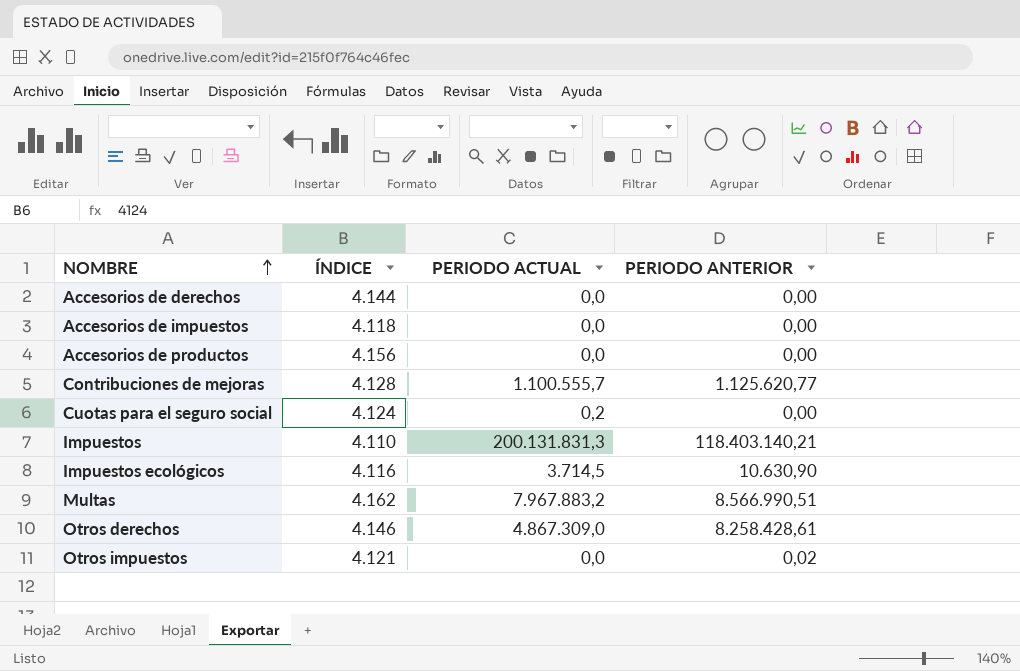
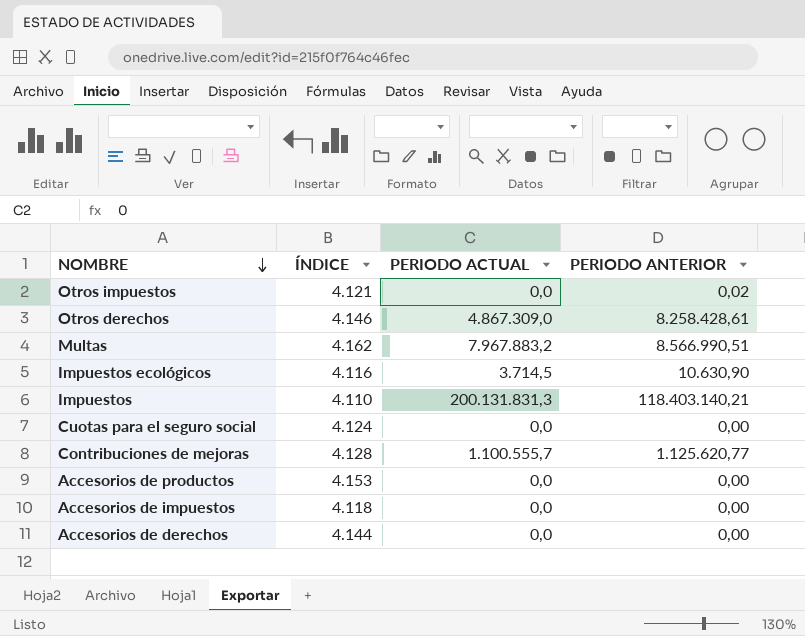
row order: NOMBRE ascending -> NOMBRE descending
Cuotas para el seguro social | PERIODO ACTUAL: 0,2 -> 0,0
Accesorios de productos | ÍNDICE: 4.156 -> 4.153

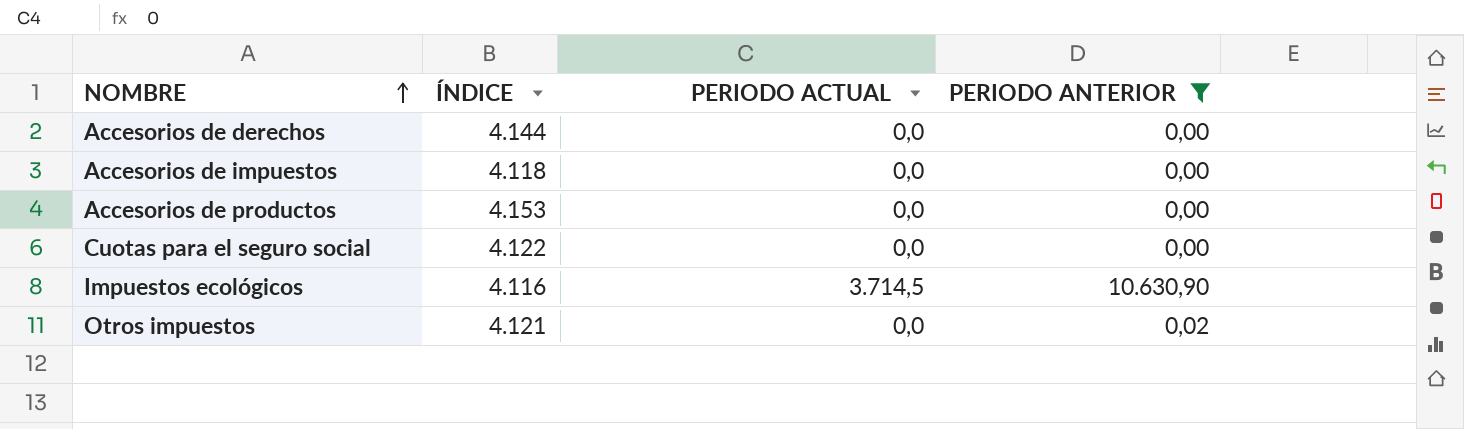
filter: none -> PERIODO ANTERIOR <= 10.630,90
row order: NOMBRE descending -> NOMBRE ascending
Cuotas para el seguro social | ÍNDICE: 4.124 -> 4.122

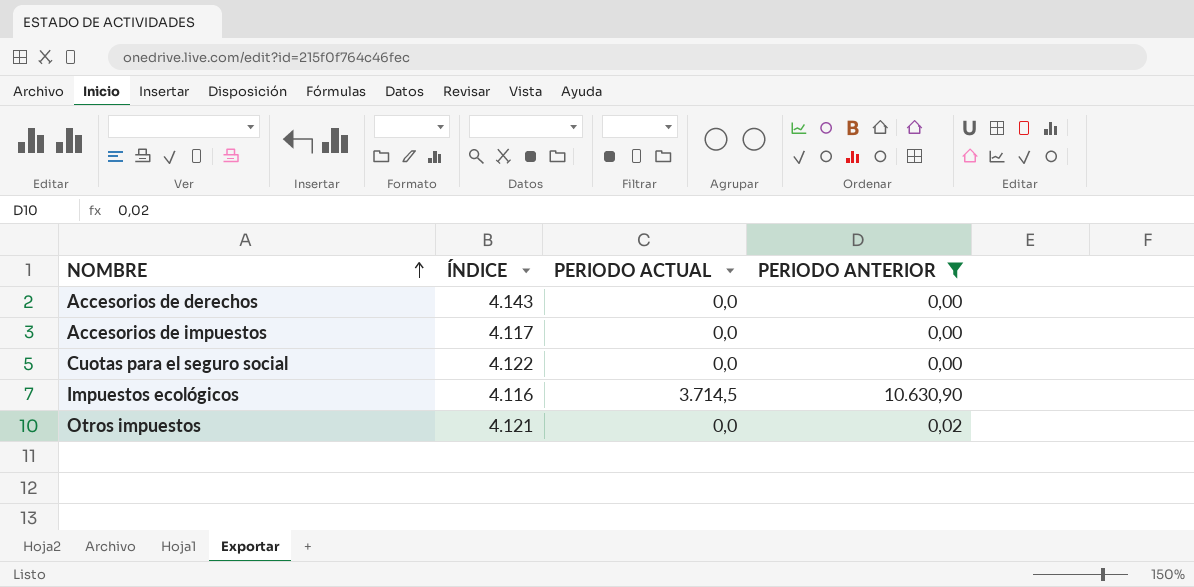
row Accesorios de productos: 4.153 | 0,0 | 0,00 -> none
Accesorios de derechos | ÍNDICE: 4.144 -> 4.143
Accesorios de impuestos | ÍNDICE: 4.118 -> 4.117

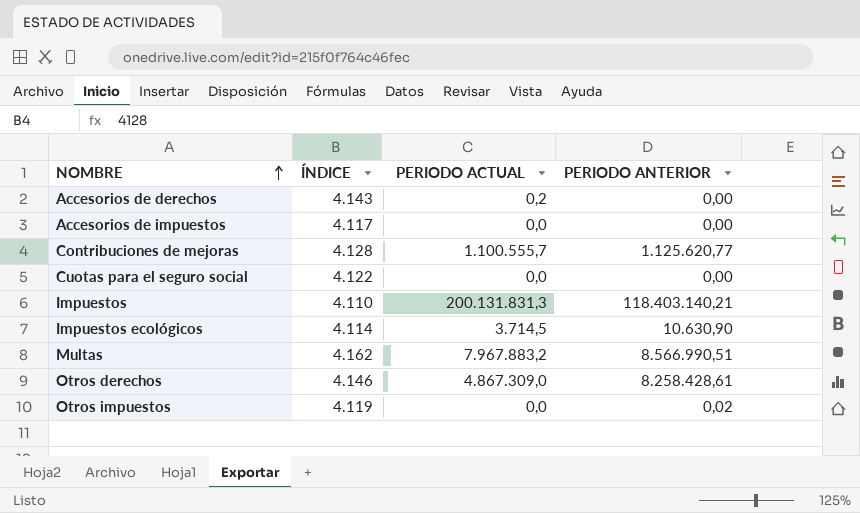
filter: PERIODO ANTERIOR <= 10.630,90 -> none
Accesorios de derechos | PERIODO ACTUAL: 0,0 -> 0,2
Impuestos ecológicos | ÍNDICE: 4.116 -> 4.114
Otros impuestos | ÍNDICE: 4.121 -> 4.119

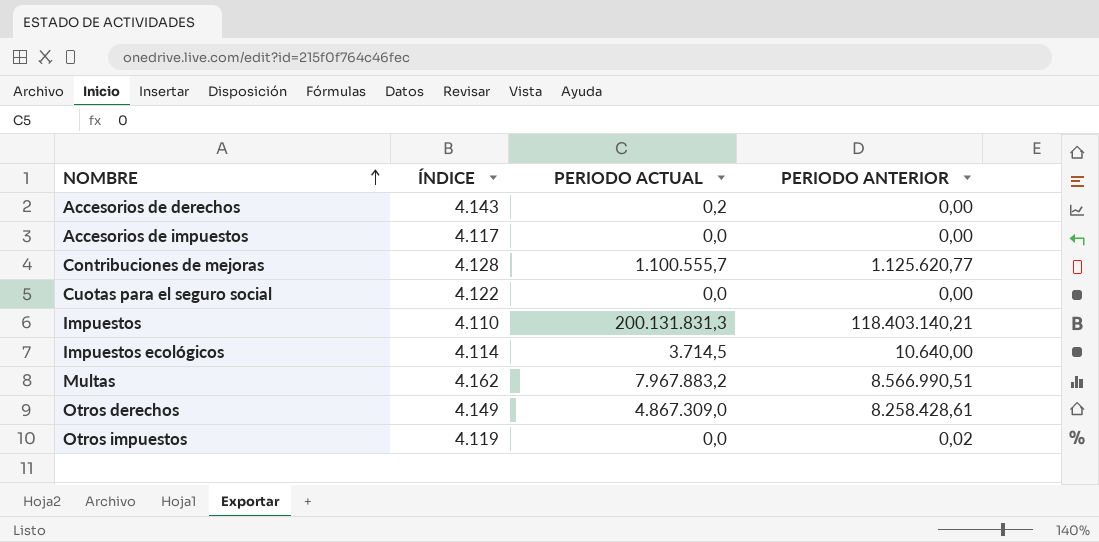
Impuestos ecológicos | PERIODO ANTERIOR: 10.630,90 -> 10.640,00
Otros derechos | ÍNDICE: 4.146 -> 4.149

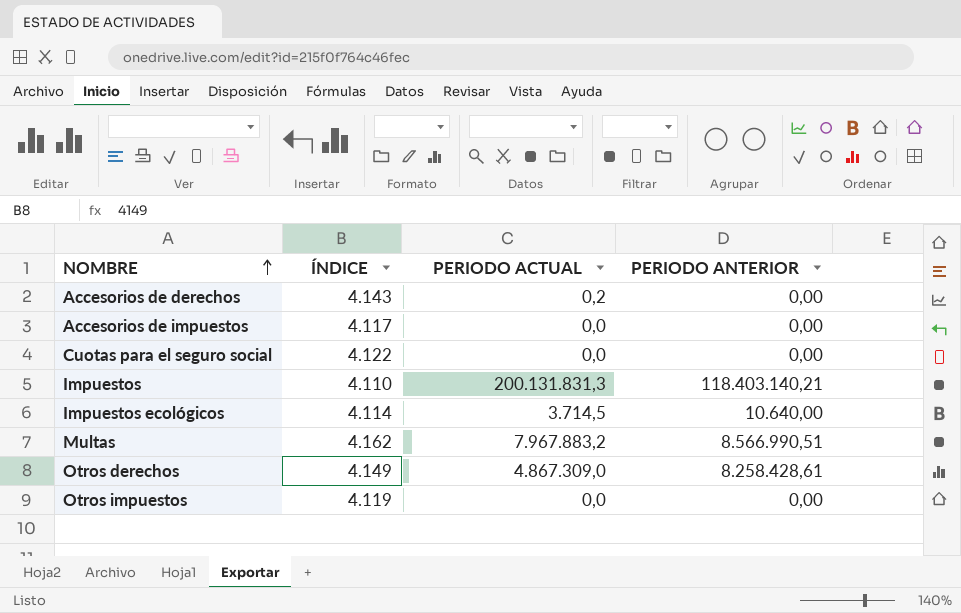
row Contribuciones de mejoras: 4.128 | 1.100.555,7 | 1.125.620,77 -> none
Otros impuestos | PERIODO ANTERIOR: 0,02 -> 0,00

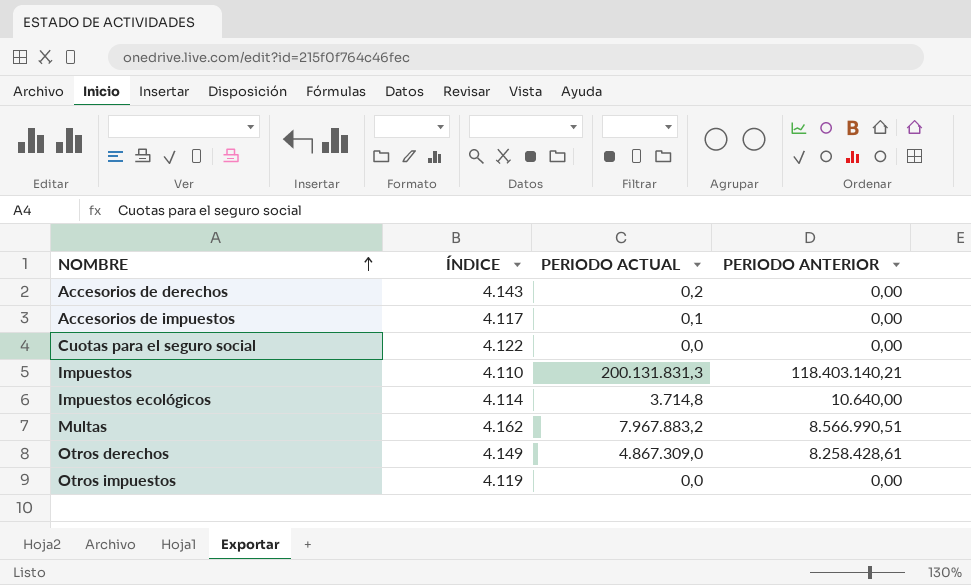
Accesorios de impuestos | PERIODO ACTUAL: 0,0 -> 0,1
Impuestos ecológicos | PERIODO ACTUAL: 3.714,5 -> 3.714,8

